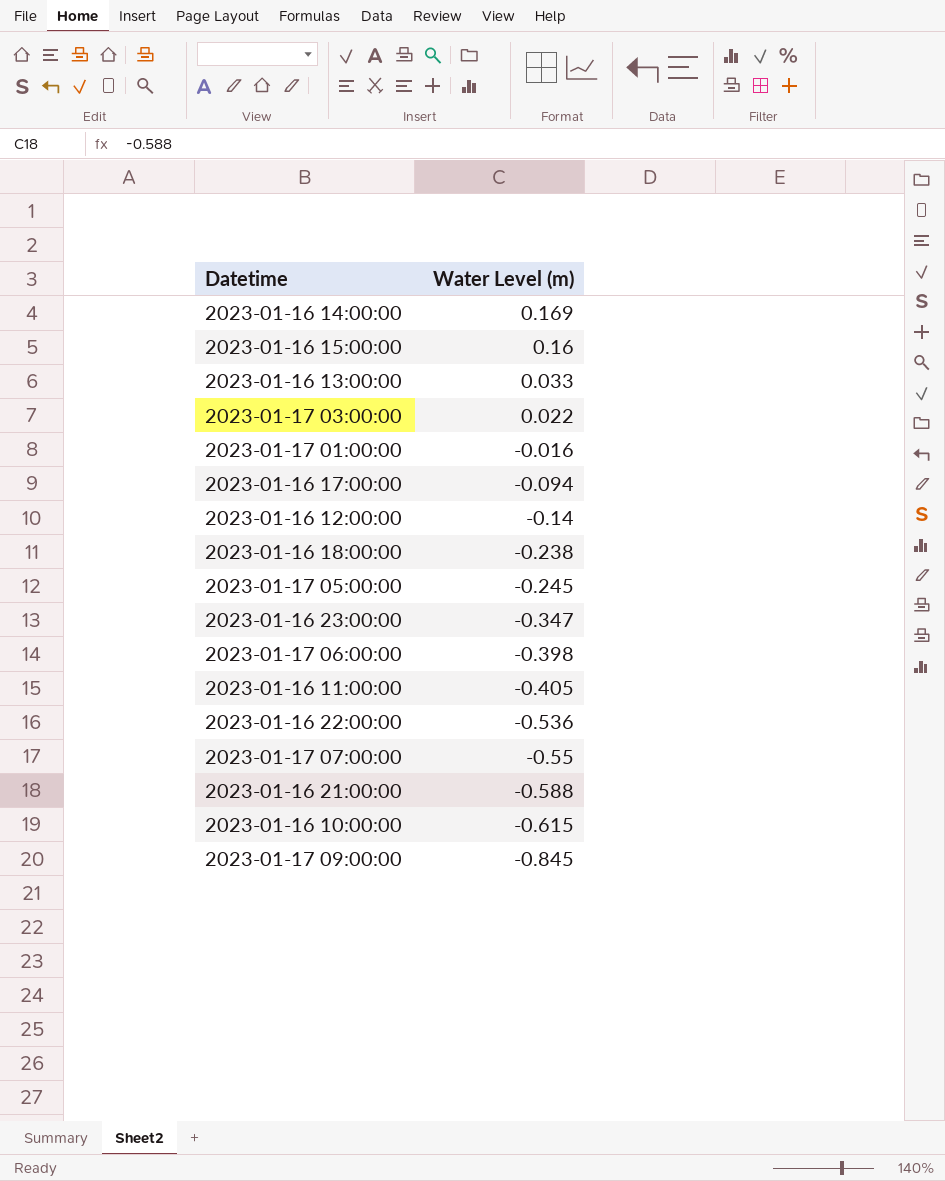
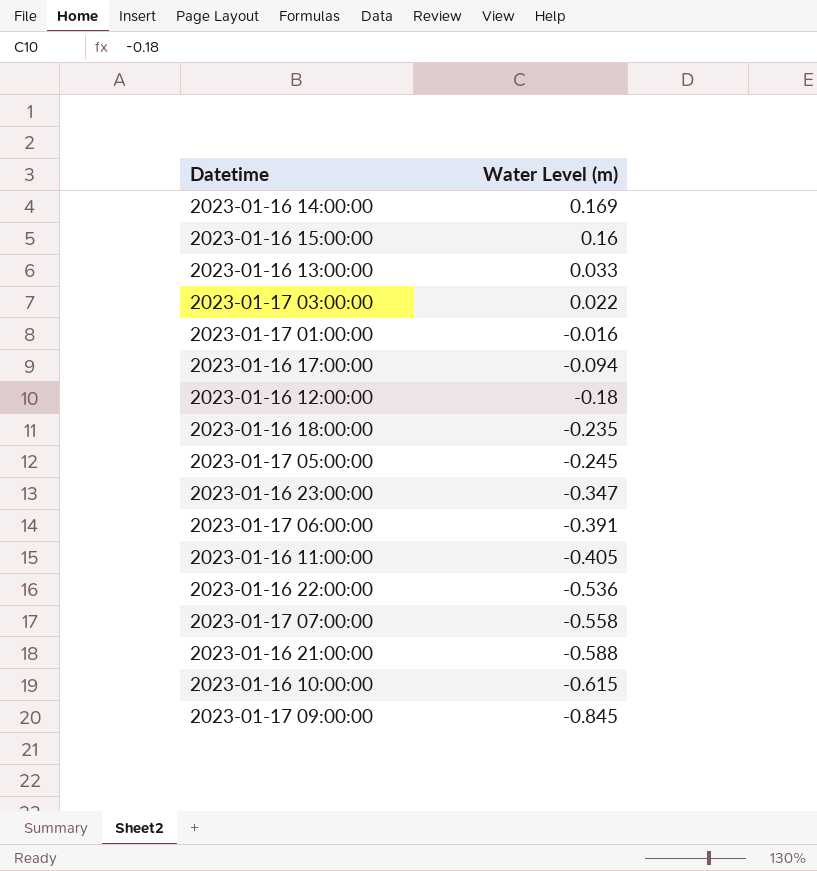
2023-01-16 12:00:00 | Water Level (m): -0.14 -> -0.18
2023-01-16 18:00:00 | Water Level (m): -0.238 -> -0.235
2023-01-17 06:00:00 | Water Level (m): -0.398 -> -0.391
2023-01-17 07:00:00 | Water Level (m): -0.55 -> -0.558

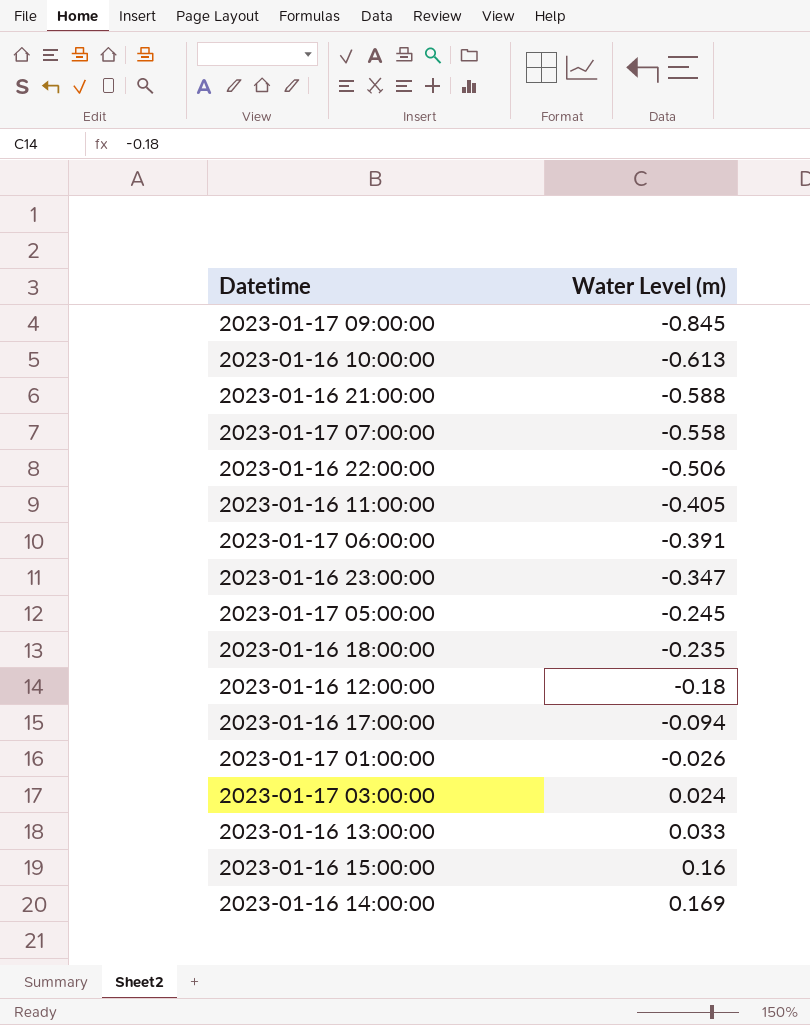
row order: Water Level (m) descending -> Water Level (m) ascending
2023-01-16 10:00:00 | Water Level (m): -0.615 -> -0.613
2023-01-16 22:00:00 | Water Level (m): -0.536 -> -0.506
2023-01-17 01:00:00 | Water Level (m): -0.016 -> -0.026
2023-01-17 03:00:00 | Water Level (m): 0.022 -> 0.024

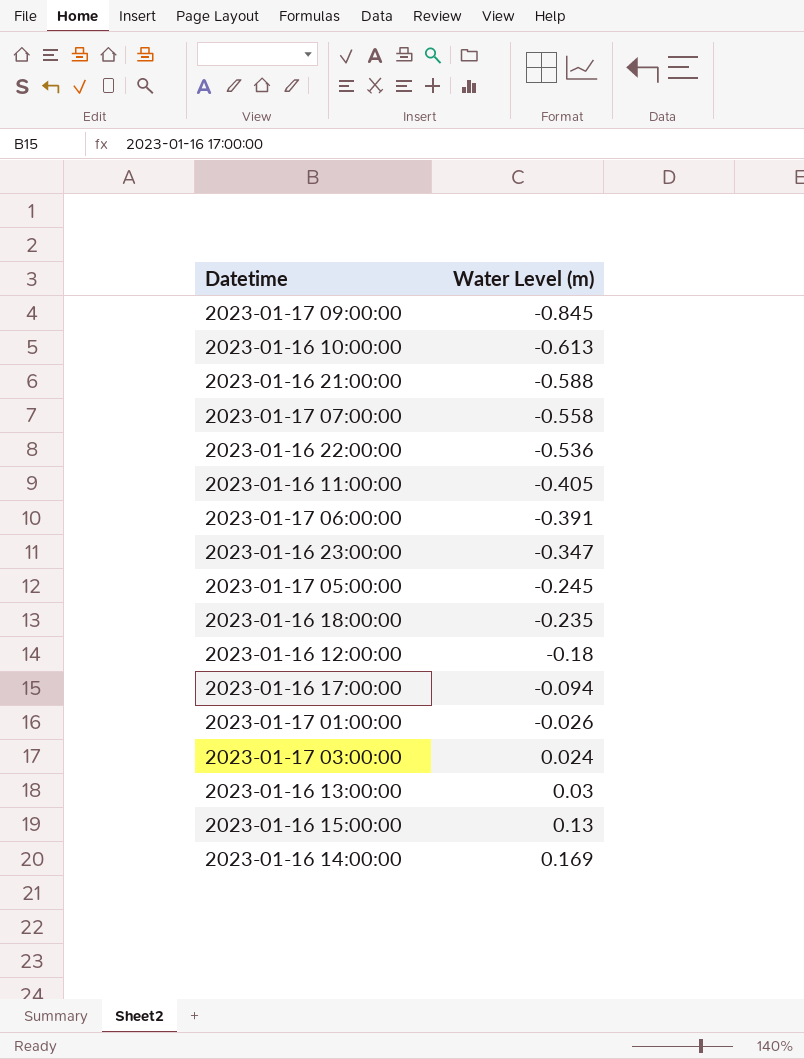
2023-01-16 22:00:00 | Water Level (m): -0.506 -> -0.536
2023-01-16 13:00:00 | Water Level (m): 0.033 -> 0.03
2023-01-16 15:00:00 | Water Level (m): 0.16 -> 0.13

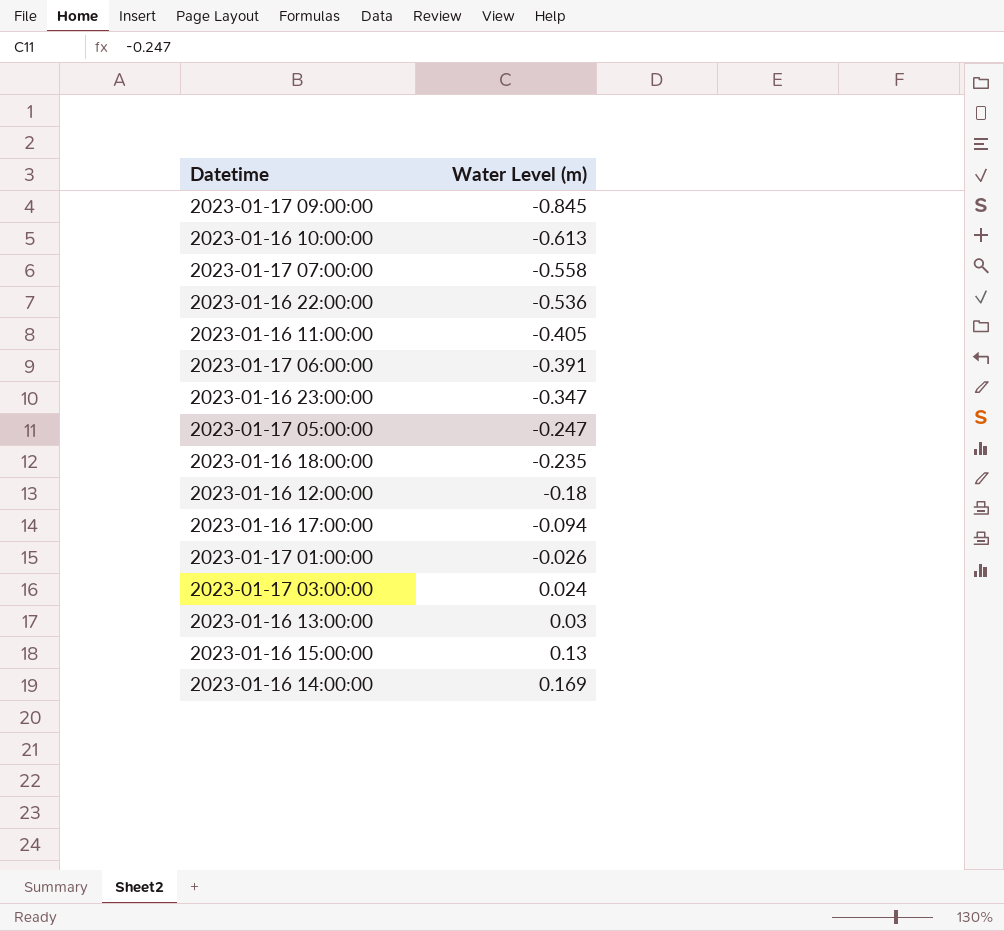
row 2023-01-16 21:00:00: -0.588 -> none
2023-01-17 05:00:00 | Water Level (m): -0.245 -> -0.247

